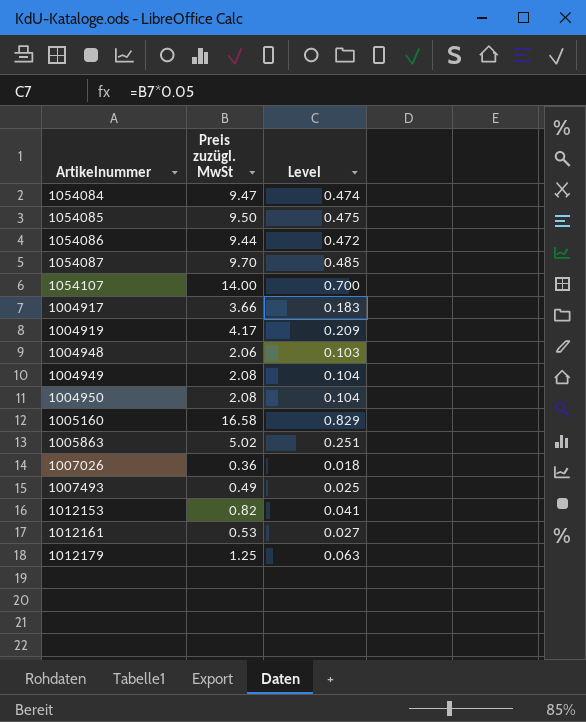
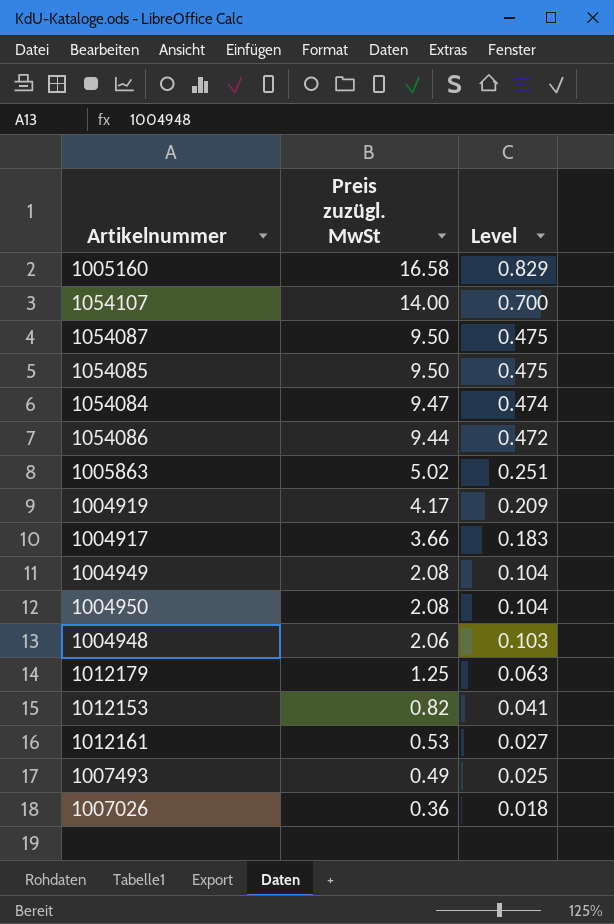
row order: none -> Preis zuzügl. MwSt descending
1054087 | Preis zuzügl. MwSt: 9.70 -> 9.50
1054087 | Level: 0.485 -> 0.475

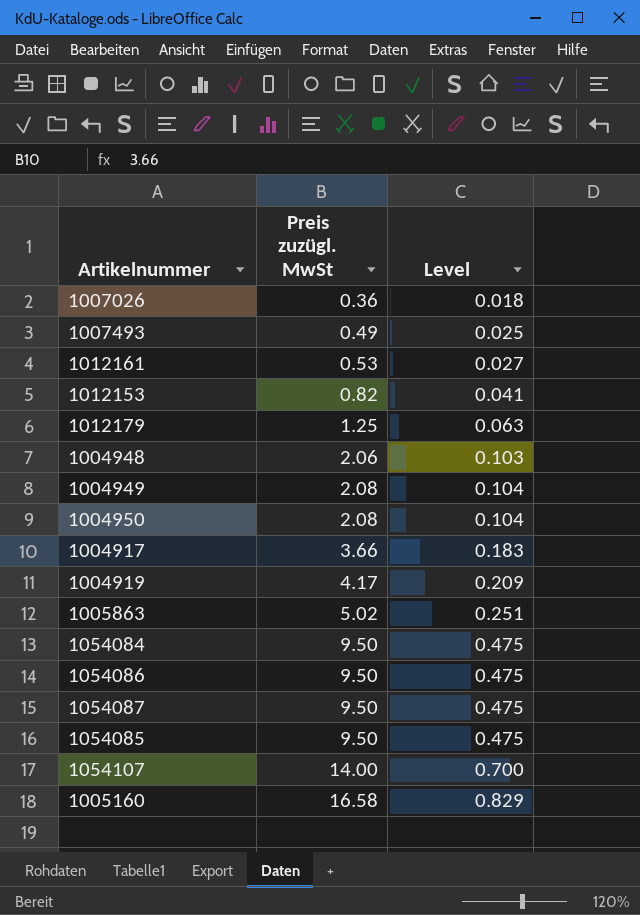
row order: Preis zuzügl. MwSt descending -> Preis zuzügl. MwSt ascending
1054084 | Preis zuzügl. MwSt: 9.47 -> 9.50
1054084 | Level: 0.474 -> 0.475
1054086 | Preis zuzügl. MwSt: 9.44 -> 9.50
1054086 | Level: 0.472 -> 0.475

